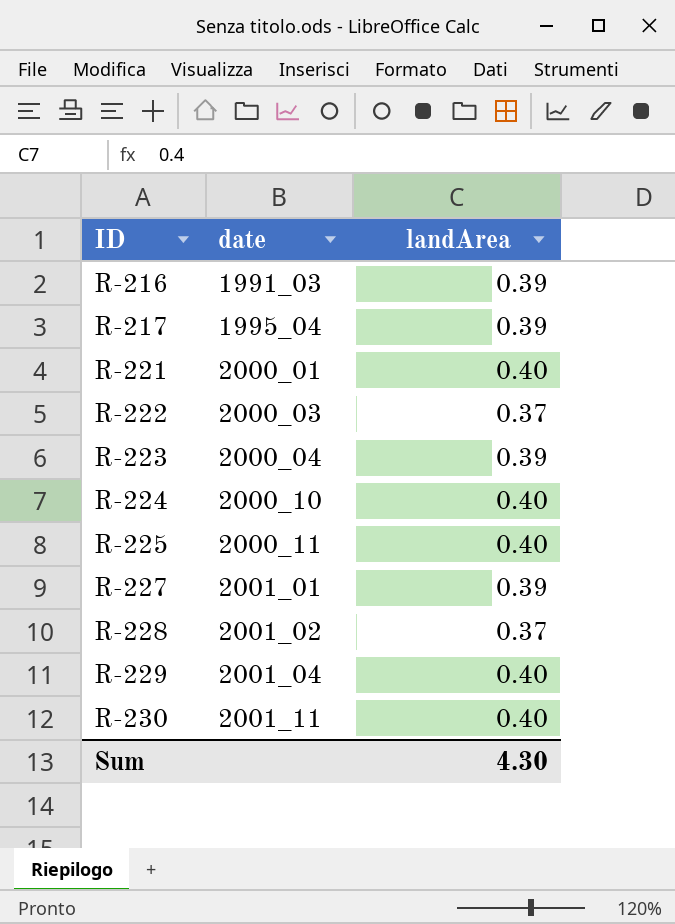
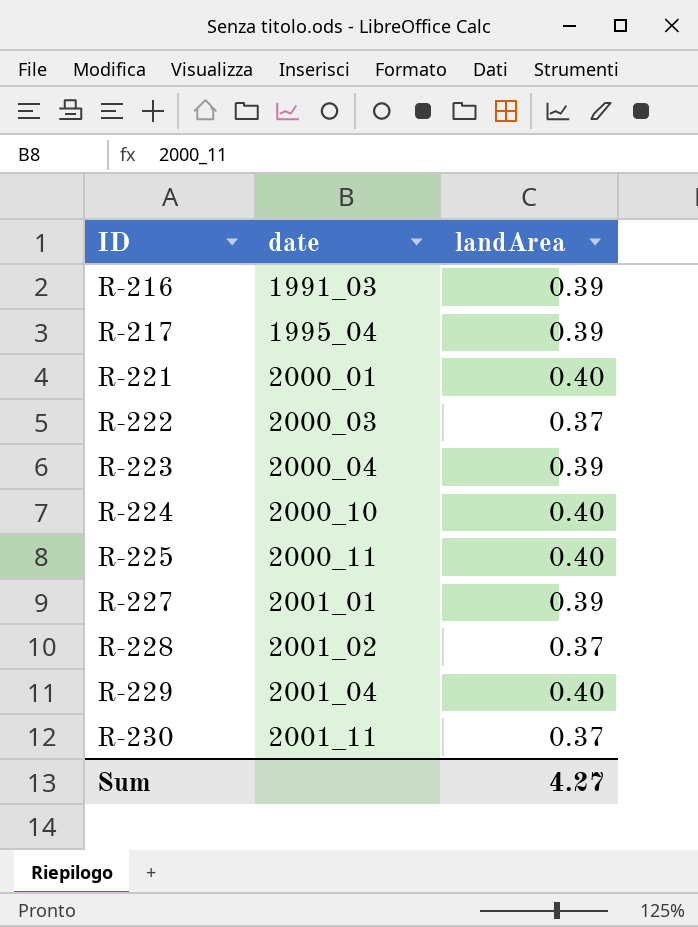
R-230 | landArea: 0.40 -> 0.37
Sum | landArea: 4.30 -> 4.27

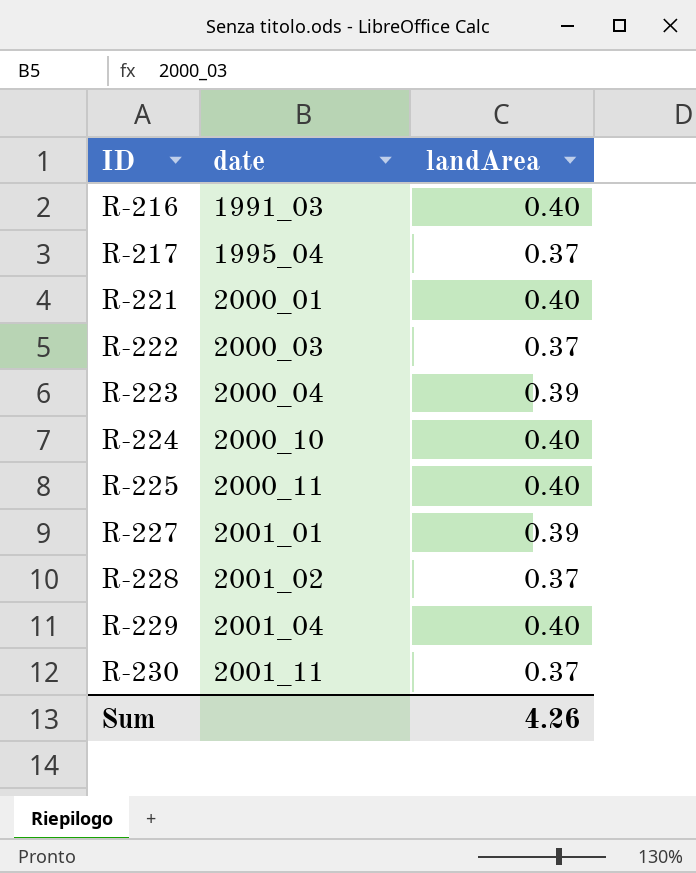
R-216 | landArea: 0.39 -> 0.40
R-217 | landArea: 0.39 -> 0.37
Sum | landArea: 4.27 -> 4.26

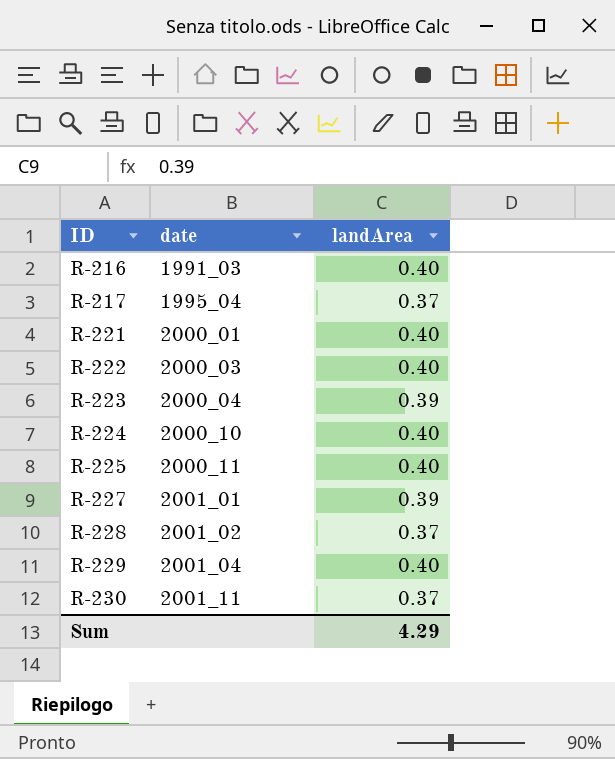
R-222 | landArea: 0.37 -> 0.40
Sum | landArea: 4.26 -> 4.29

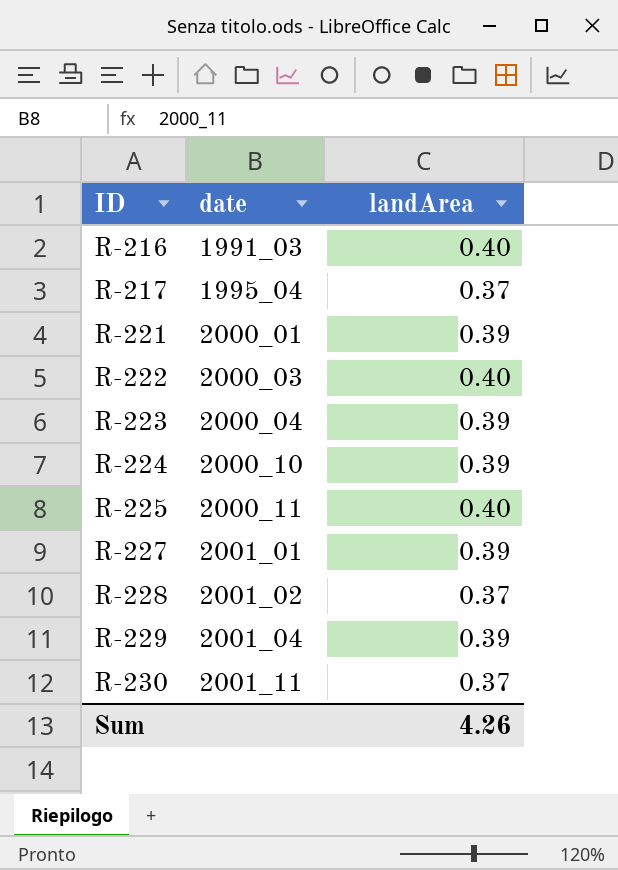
R-221 | landArea: 0.40 -> 0.39
R-224 | landArea: 0.40 -> 0.39
R-229 | landArea: 0.40 -> 0.39
Sum | landArea: 4.29 -> 4.26

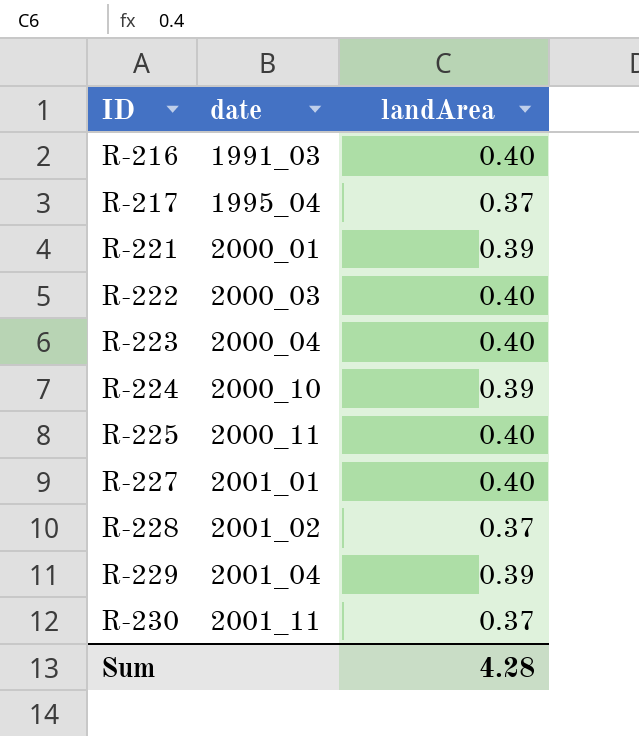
R-223 | landArea: 0.39 -> 0.40
R-227 | landArea: 0.39 -> 0.40
Sum | landArea: 4.26 -> 4.28

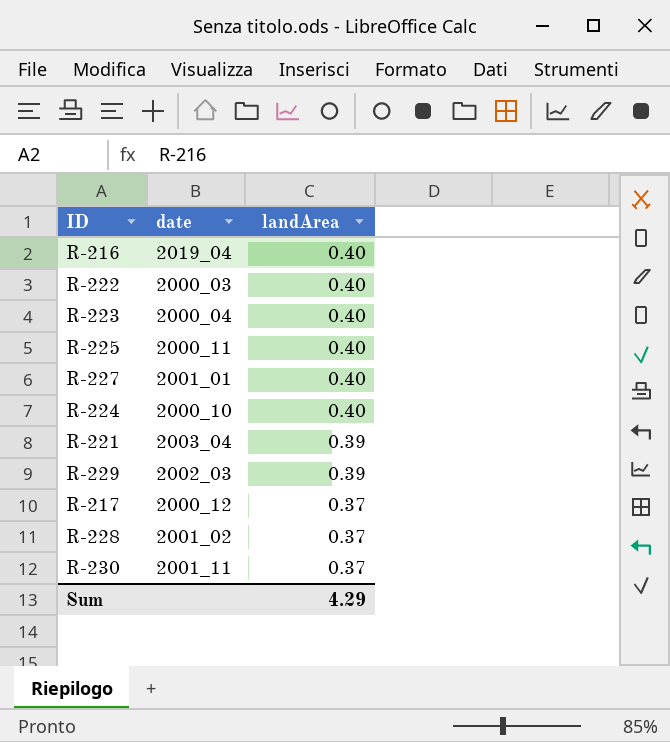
row order: ID ascending -> landArea descending
R-216 | date: 1991_03 -> 2019_04
R-224 | landArea: 0.39 -> 0.40
R-221 | date: 2000_01 -> 2003_04
R-229 | date: 2001_04 -> 2002_03
R-217 | date: 1995_04 -> 2000_12
Sum | landArea: 4.28 -> 4.29

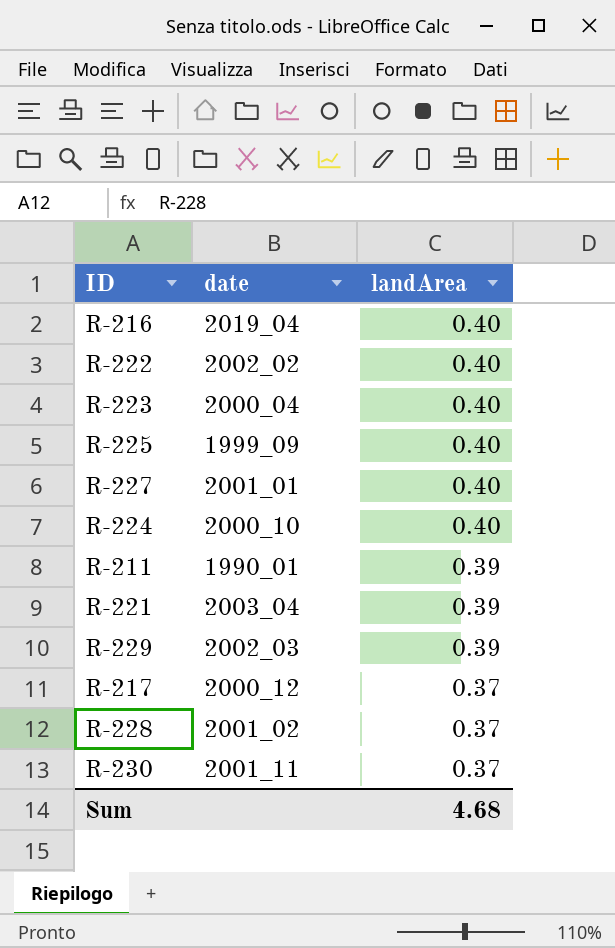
R-222 | date: 2000_03 -> 2002_02
R-225 | date: 2000_11 -> 1999_09
row R-211: none -> 1990_01 | 0.39
Sum | landArea: 4.29 -> 4.68

